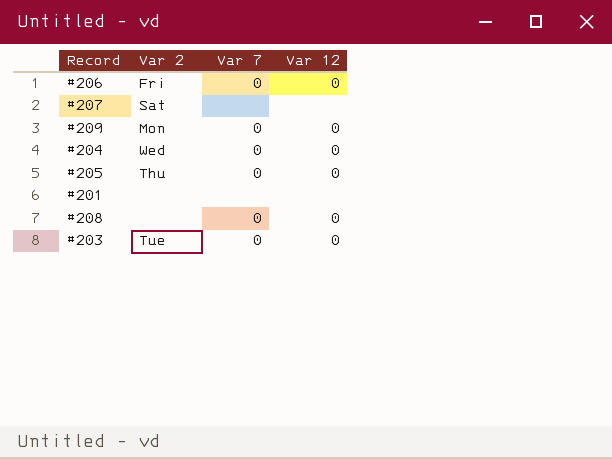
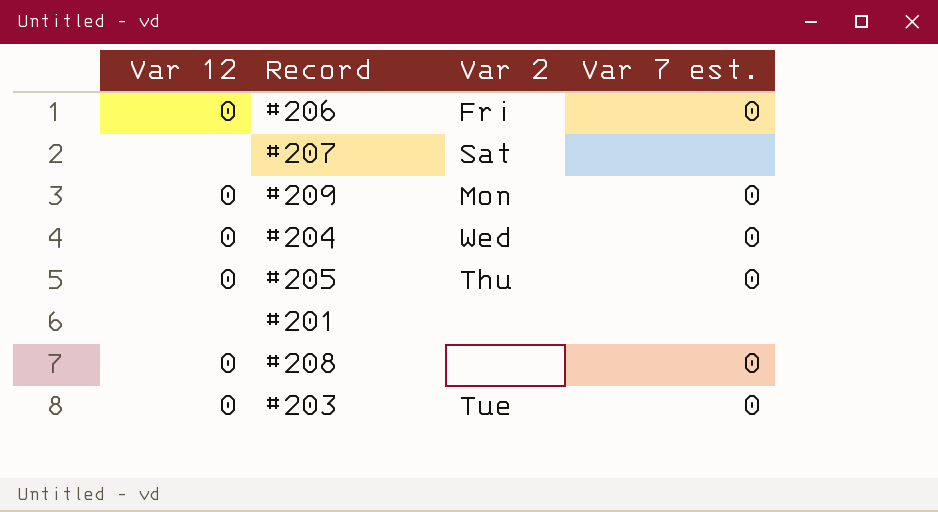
column Var 12 | position: 4 -> 1
column name: Var 7 -> Var 7 est.

